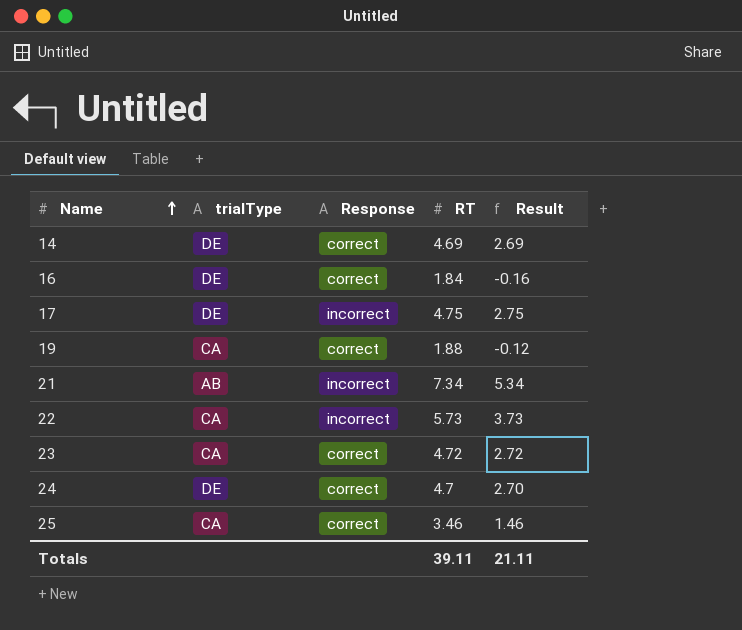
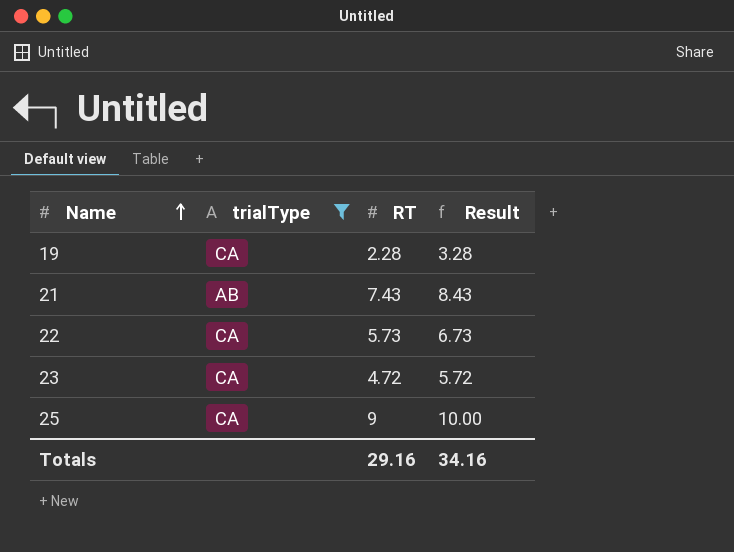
filter: none -> trialType != DE
column Response | position: 3 -> none
column Result | formula: [RT] - 2 -> [RT] + 1
19 | RT: 1.88 -> 2.28
21 | RT: 7.34 -> 7.43
25 | RT: 3.46 -> 9
Totals | RT: 39.11 -> 29.16
Totals | Result: 21.11 -> 34.16

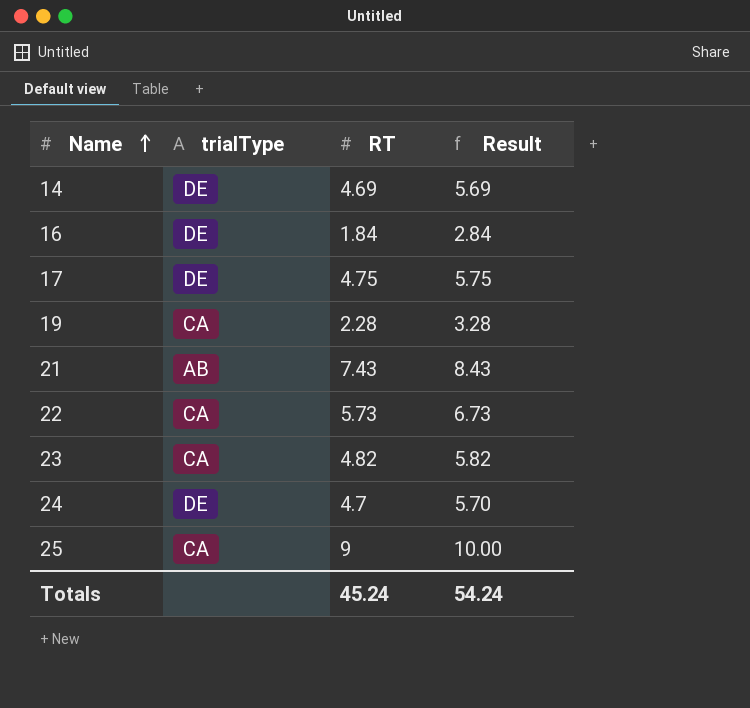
filter: trialType != DE -> none
23 | RT: 4.72 -> 4.82
23 | Result: 5.72 -> 5.82
Totals | RT: 29.16 -> 45.24
Totals | Result: 34.16 -> 54.24

